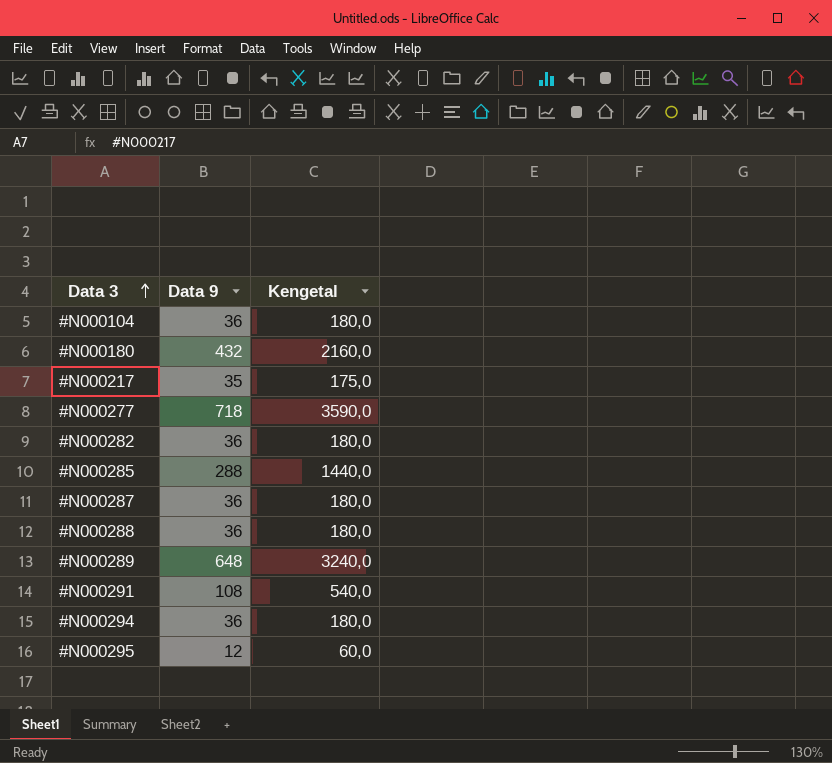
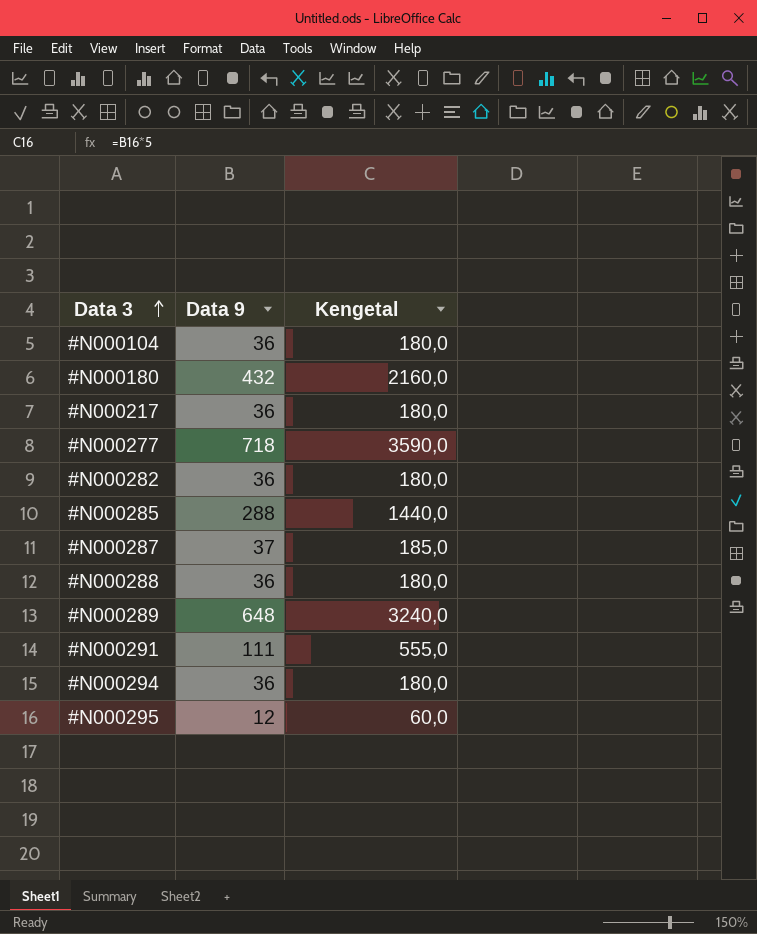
#N000217 | Data 9: 35 -> 36
#N000217 | Kengetal: 175,0 -> 180,0
#N000287 | Data 9: 36 -> 37
#N000287 | Kengetal: 180,0 -> 185,0
#N000291 | Data 9: 108 -> 111
#N000291 | Kengetal: 540,0 -> 555,0

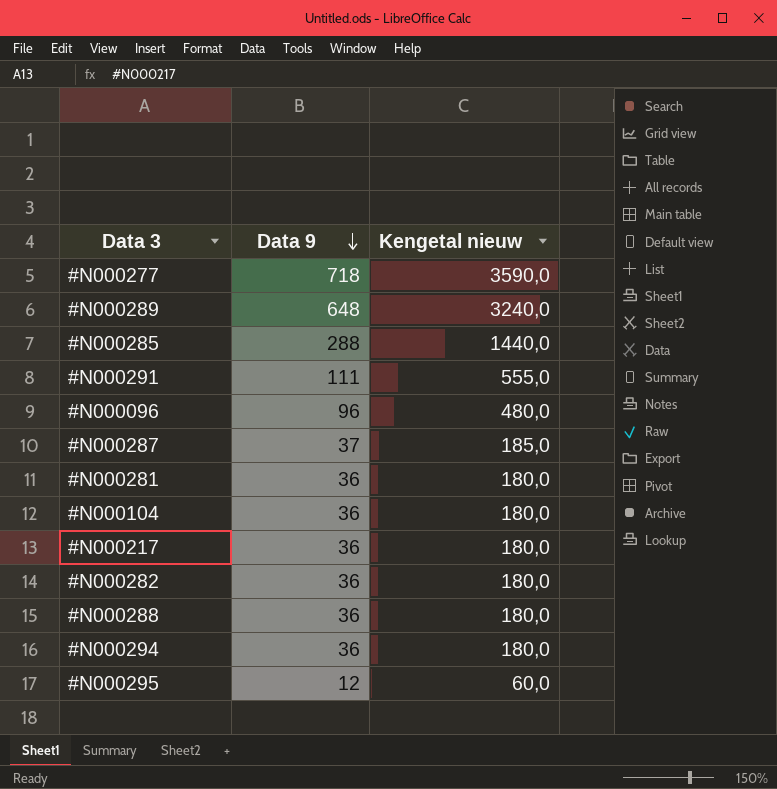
row order: Data 3 ascending -> Data 9 descending
column name: Kengetal -> Kengetal nieuw
row #N000180: 432 | 2160,0 -> none
row #N000096: none -> 96 | 480,0
row #N000281: none -> 36 | 180,0

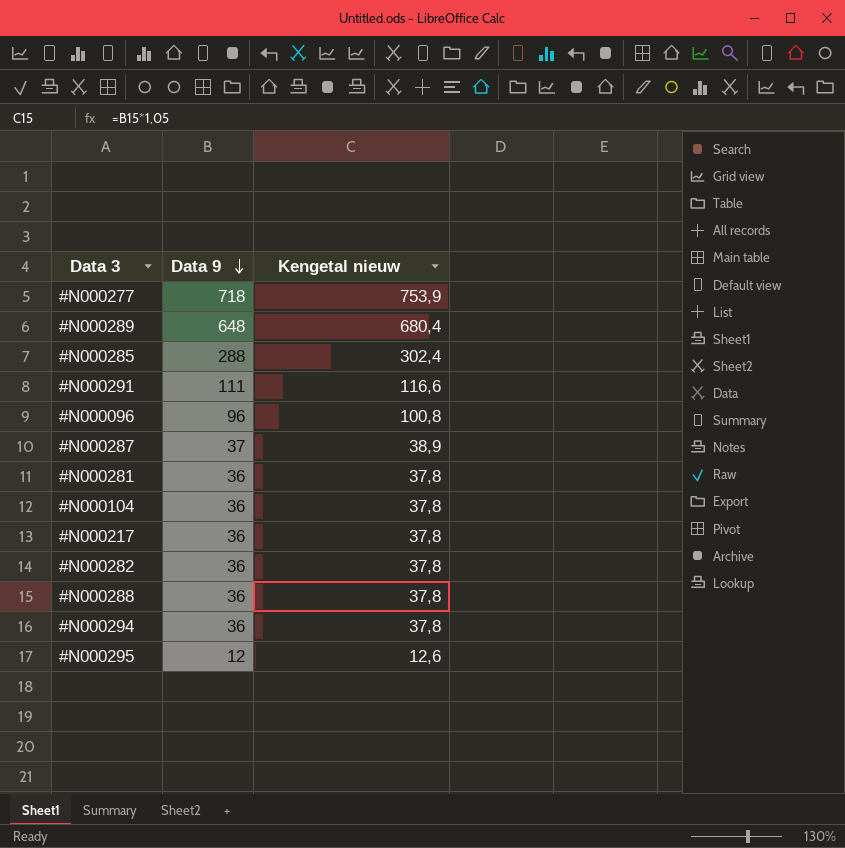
column Kengetal nieuw | formula: [Data 9] * 5 -> [Data 9] * 1,05

